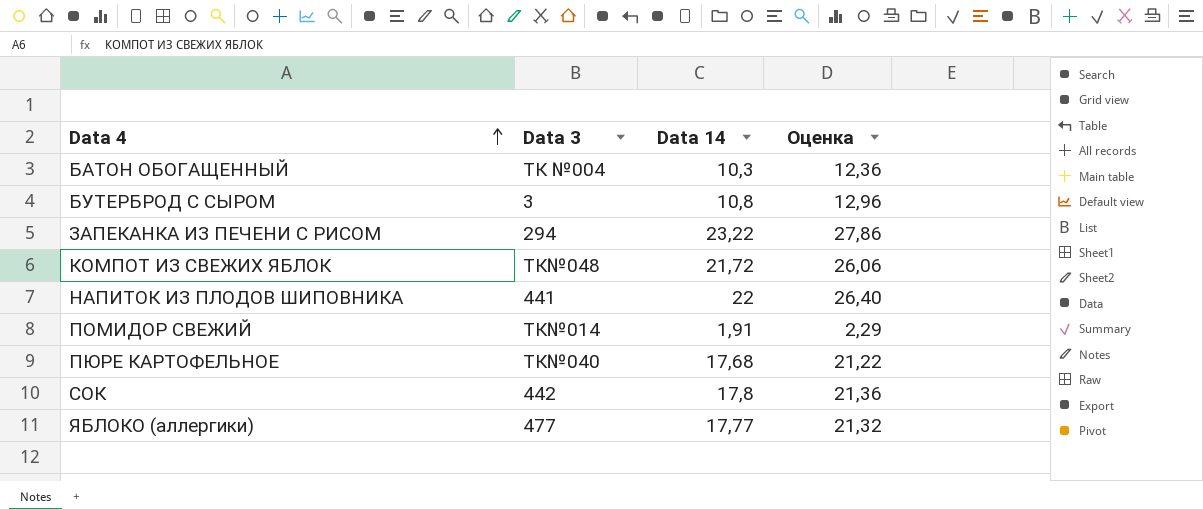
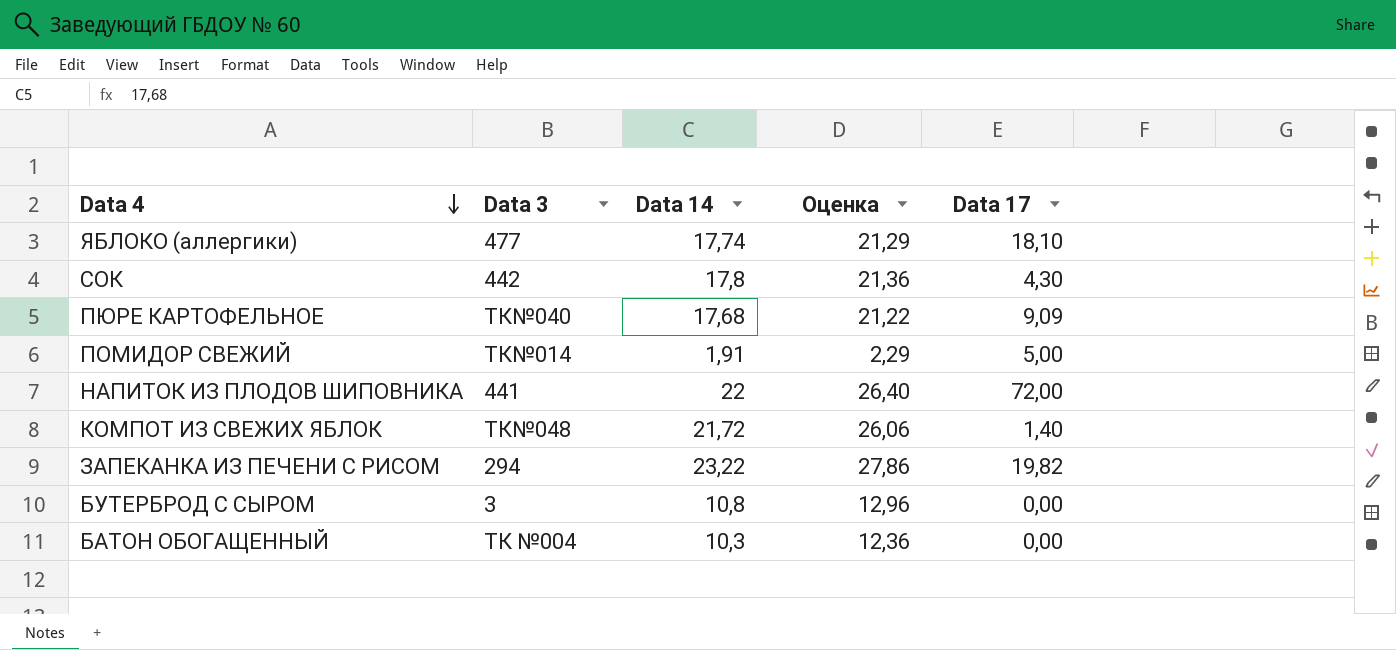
row order: Data 4 ascending -> Data 4 descending
column Data 17 | position: none -> 5
ЯБЛОКО (аллергики) | Data 14: 17,77 -> 17,74
ЯБЛОКО (аллергики) | Оценка: 21,32 -> 21,29

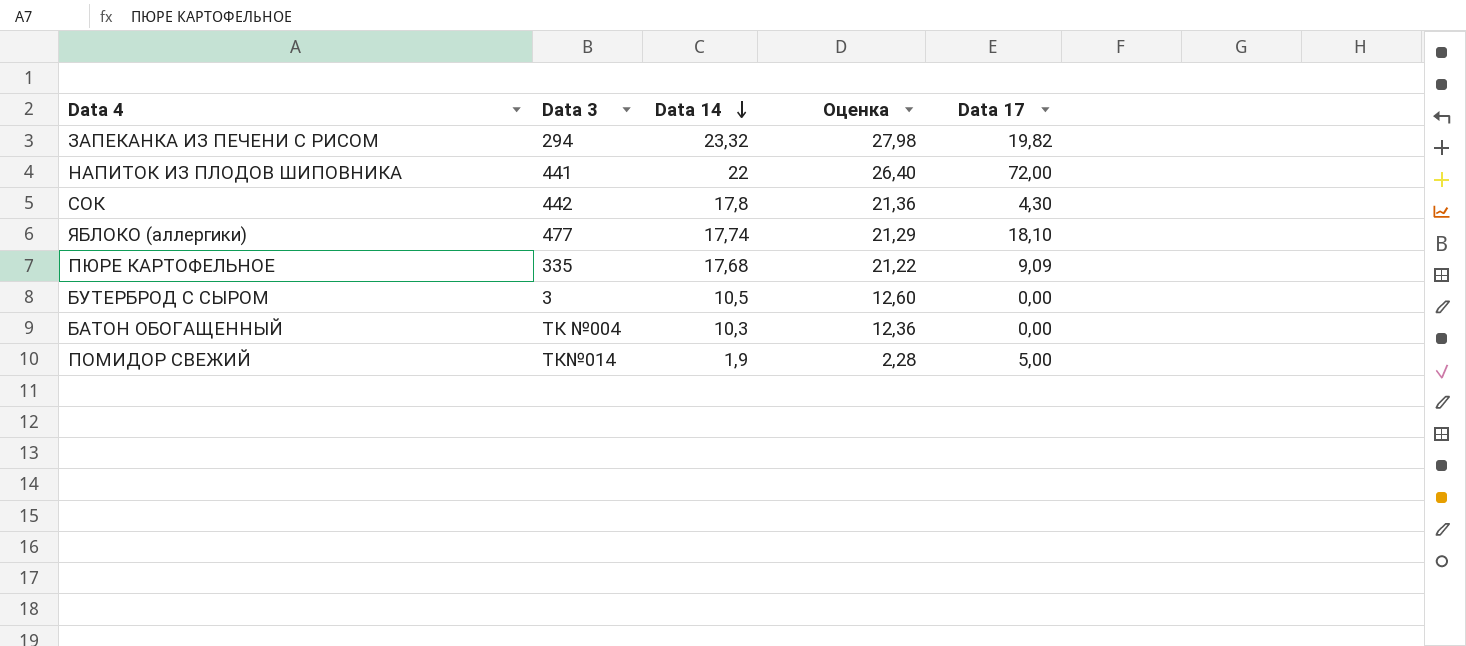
row order: Data 4 descending -> Data 14 descending
row КОМПОТ ИЗ СВЕЖИХ ЯБЛОК: ТК№048 | 21,72 | 26,06 | 1,40 -> none
ЗАПЕКАНКА ИЗ ПЕЧЕНИ С РИСОМ | Data 14: 23,22 -> 23,32
ЗАПЕКАНКА ИЗ ПЕЧЕНИ С РИСОМ | Оценка: 27,86 -> 27,98
ПЮРЕ КАРТОФЕЛЬНОЕ | Data 3: ТК№040 -> 335
БУТЕРБРОД С СЫРОМ | Data 14: 10,8 -> 10,5
БУТЕРБРОД С СЫРОМ | Оценка: 12,96 -> 12,60
ПОМИДОР СВЕЖИЙ | Data 14: 1,91 -> 1,9
ПОМИДОР СВЕЖИЙ | Оценка: 2,29 -> 2,28

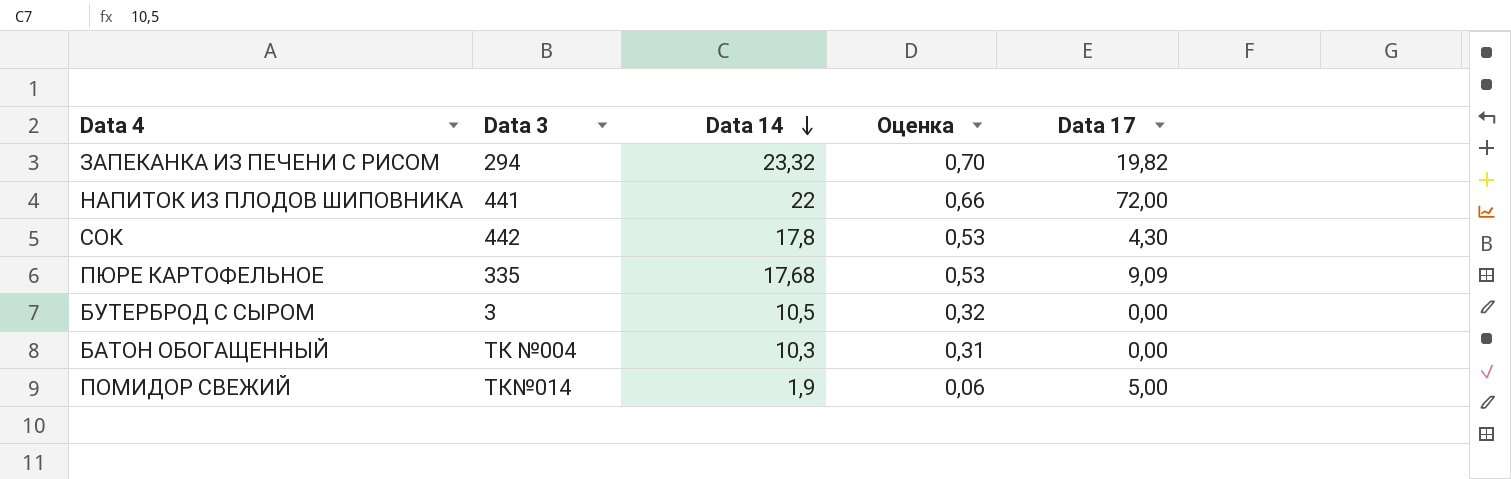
column Оценка | formula: [Data 14] * 1,2 -> [Data 14] * 0,03
row ЯБЛОКО (аллергики): 477 | 17,74 | 21,29 | 18,10 -> none

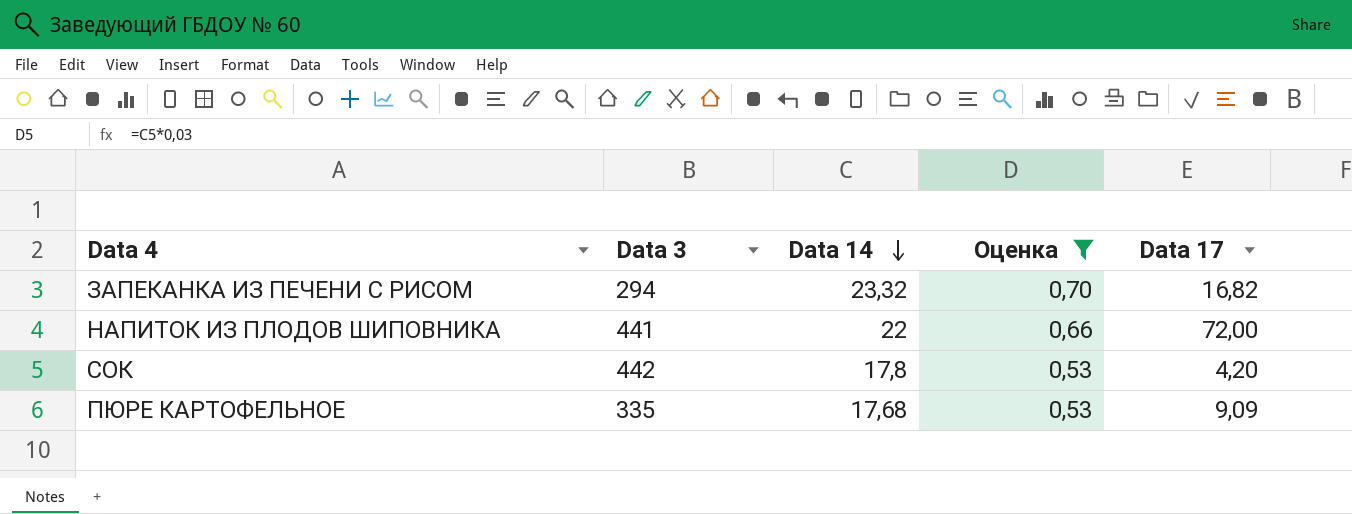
filter: none -> Оценка >= 0,53
ЗАПЕКАНКА ИЗ ПЕЧЕНИ С РИСОМ | Data 17: 19,82 -> 16,82
СОК | Data 17: 4,30 -> 4,20

